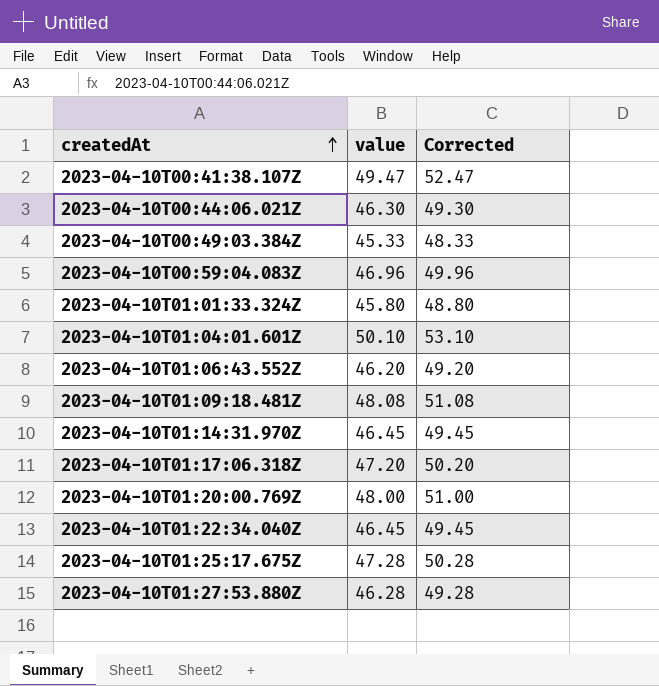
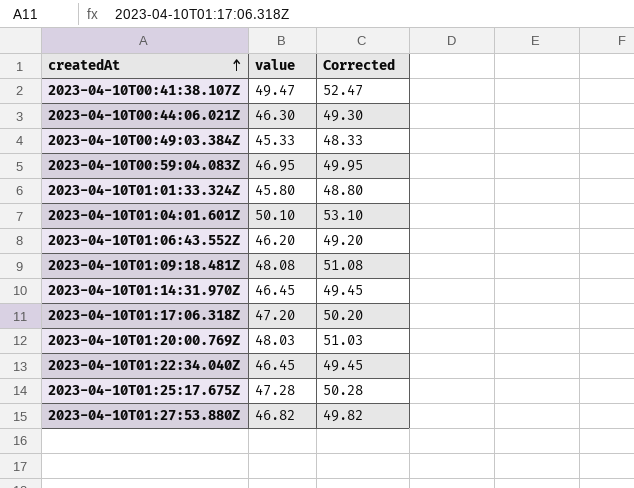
2023-04-10T00:59:04.083Z | value: 46.96 -> 46.95
2023-04-10T00:59:04.083Z | Corrected: 49.96 -> 49.95
2023-04-10T01:20:00.769Z | value: 48.00 -> 48.03
2023-04-10T01:20:00.769Z | Corrected: 51.00 -> 51.03
2023-04-10T01:27:53.880Z | value: 46.28 -> 46.82
2023-04-10T01:27:53.880Z | Corrected: 49.28 -> 49.82

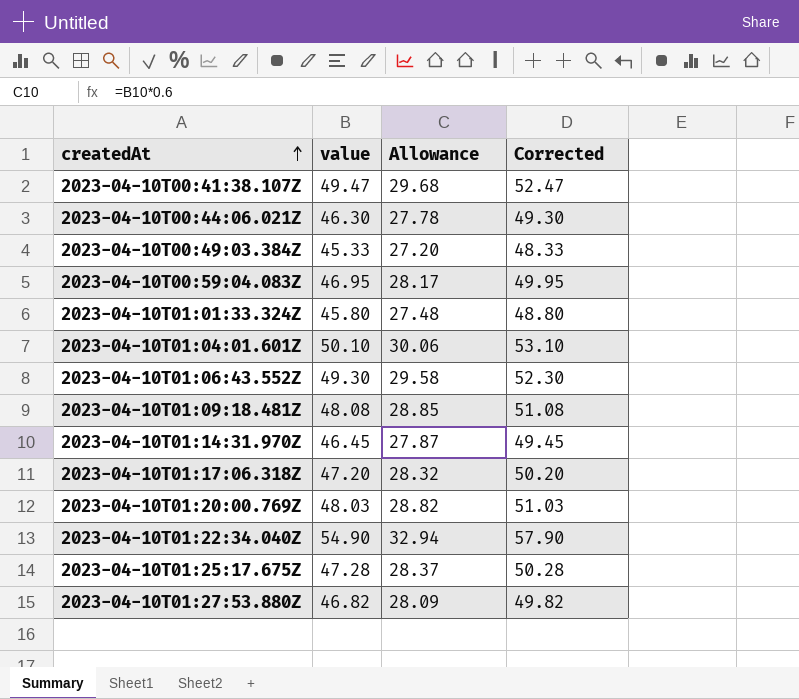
column Allowance | formula: none -> [value] * 0.6
2023-04-10T01:06:43.552Z | value: 46.20 -> 49.30
2023-04-10T01:06:43.552Z | Corrected: 49.20 -> 52.30
2023-04-10T01:22:34.040Z | value: 46.45 -> 54.90
2023-04-10T01:22:34.040Z | Corrected: 49.45 -> 57.90

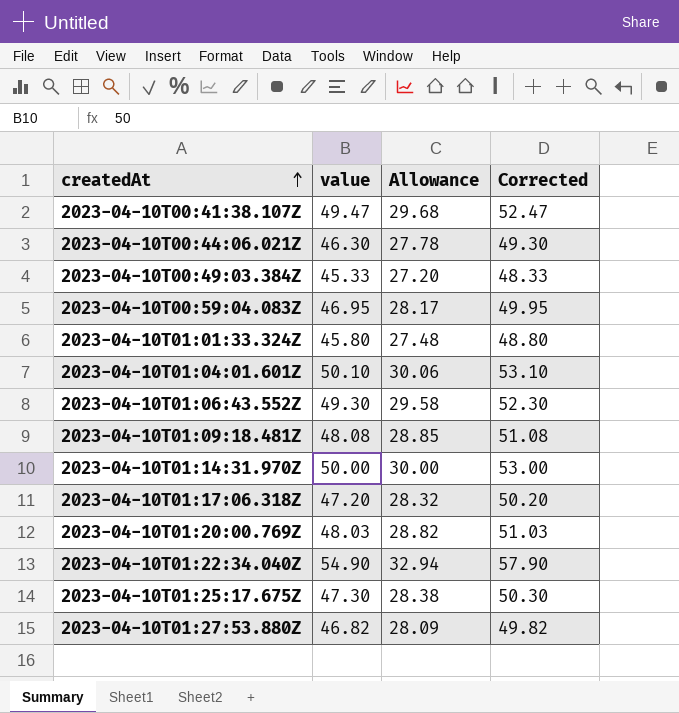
2023-04-10T01:14:31.970Z | value: 46.45 -> 50.00
2023-04-10T01:14:31.970Z | Allowance: 27.87 -> 30.00
2023-04-10T01:14:31.970Z | Corrected: 49.45 -> 53.00
2023-04-10T01:25:17.675Z | value: 47.28 -> 47.30
2023-04-10T01:25:17.675Z | Allowance: 28.37 -> 28.38
2023-04-10T01:25:17.675Z | Corrected: 50.28 -> 50.30

